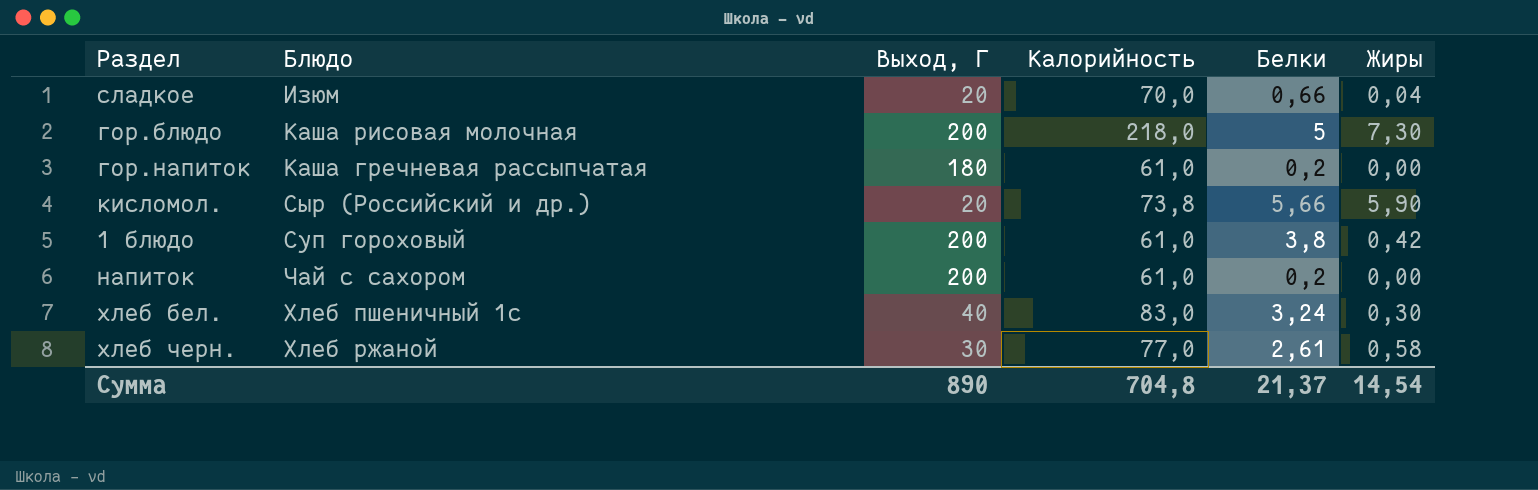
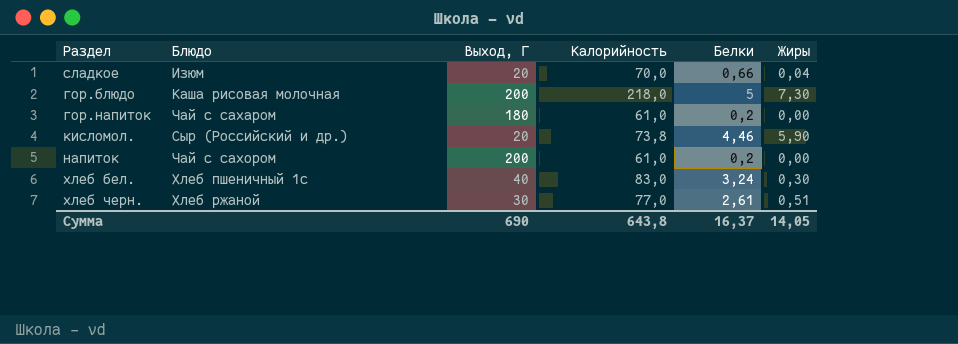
row 1 блюдо: Суп гороховый | 200 | 61,0 | 3,8 | 0,42 -> none
гор.напиток | Блюдо: Каша гречневая рассыпчатая -> Чай с сахаром
кисломол. | Белки: 5,66 -> 4,46
хлеб черн. | Жиры: 0,58 -> 0,51
Сумма | Выход, Г: 890 -> 690
Сумма | Калорийность: 704,8 -> 643,8
Сумма | Белки: 21,37 -> 16,37
Сумма | Жиры: 14,54 -> 14,05

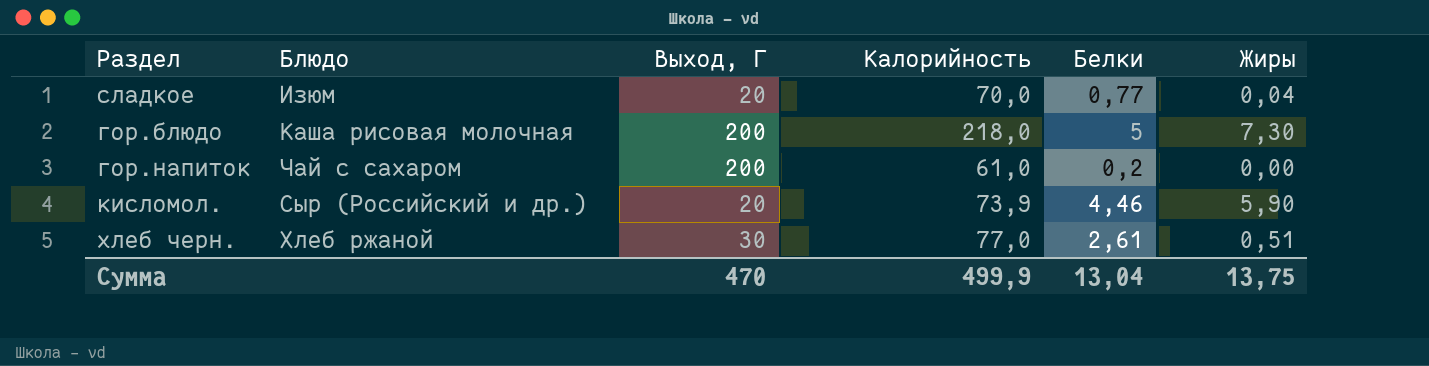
row напиток: Чай с сахором | 200 | 61,0 | 0,2 | 0,00 -> none
row хлеб бел.: Хлеб пшеничный 1с | 40 | 83,0 | 3,24 | 0,30 -> none
сладкое | Белки: 0,66 -> 0,77
гор.напиток | Выход, Г: 180 -> 200
кисломол. | Калорийность: 73,8 -> 73,9
Сумма | Выход, Г: 690 -> 470
Сумма | Калорийность: 643,8 -> 499,9
Сумма | Белки: 16,37 -> 13,04
Сумма | Жиры: 14,05 -> 13,75

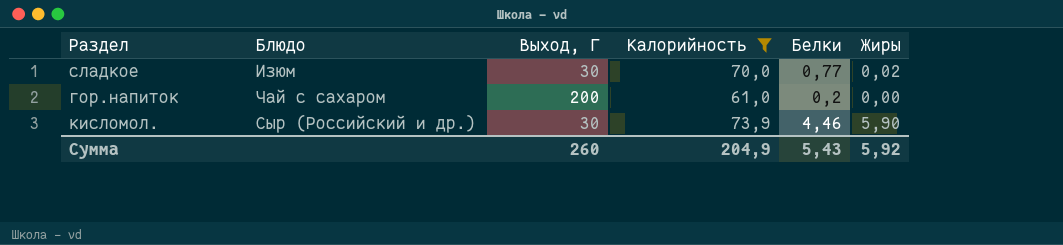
filter: none -> Калорийность <= 73,9
сладкое | Выход, Г: 20 -> 30
сладкое | Жиры: 0,04 -> 0,02
кисломол. | Выход, Г: 20 -> 30
Сумма | Выход, Г: 470 -> 260
Сумма | Калорийность: 499,9 -> 204,9
Сумма | Белки: 13,04 -> 5,43
Сумма | Жиры: 13,75 -> 5,92

